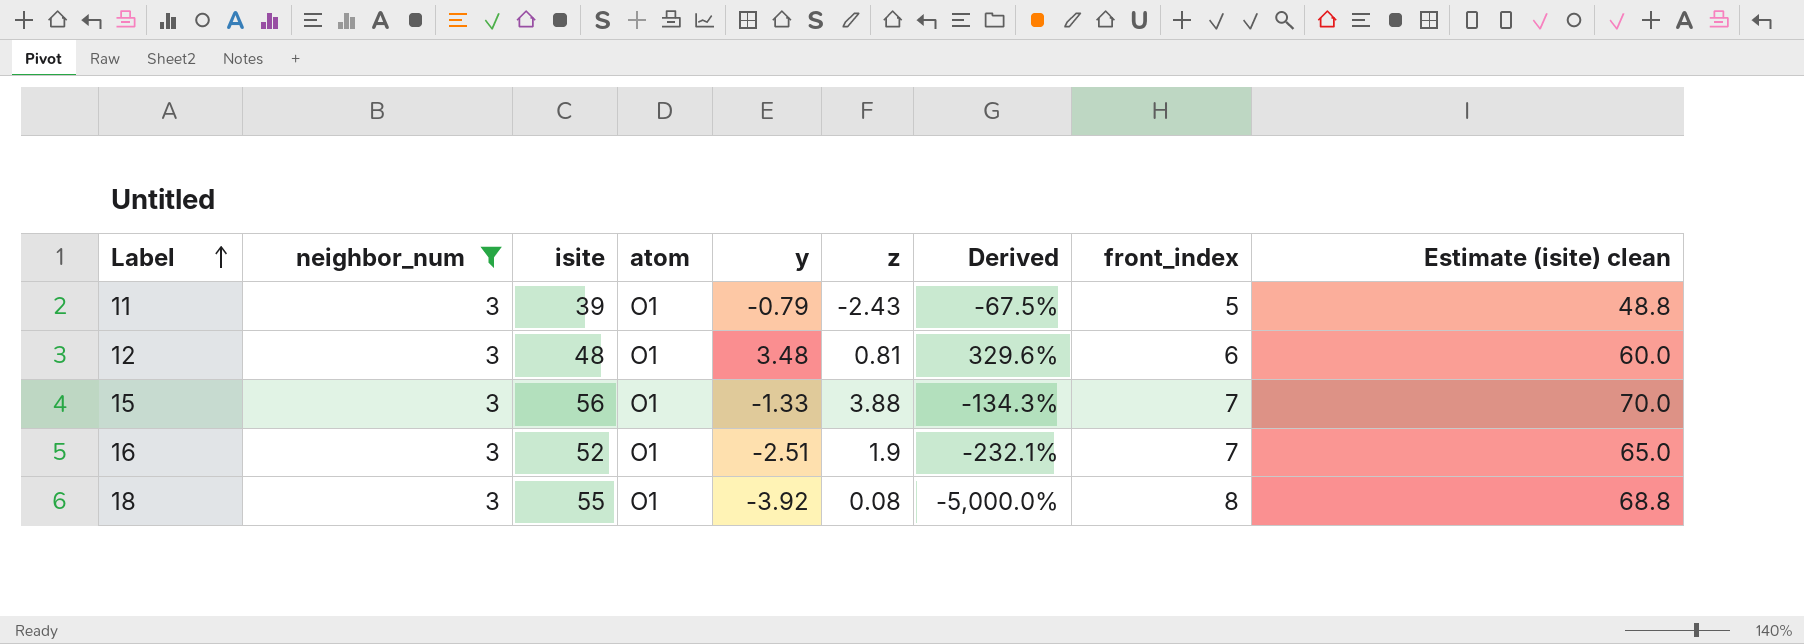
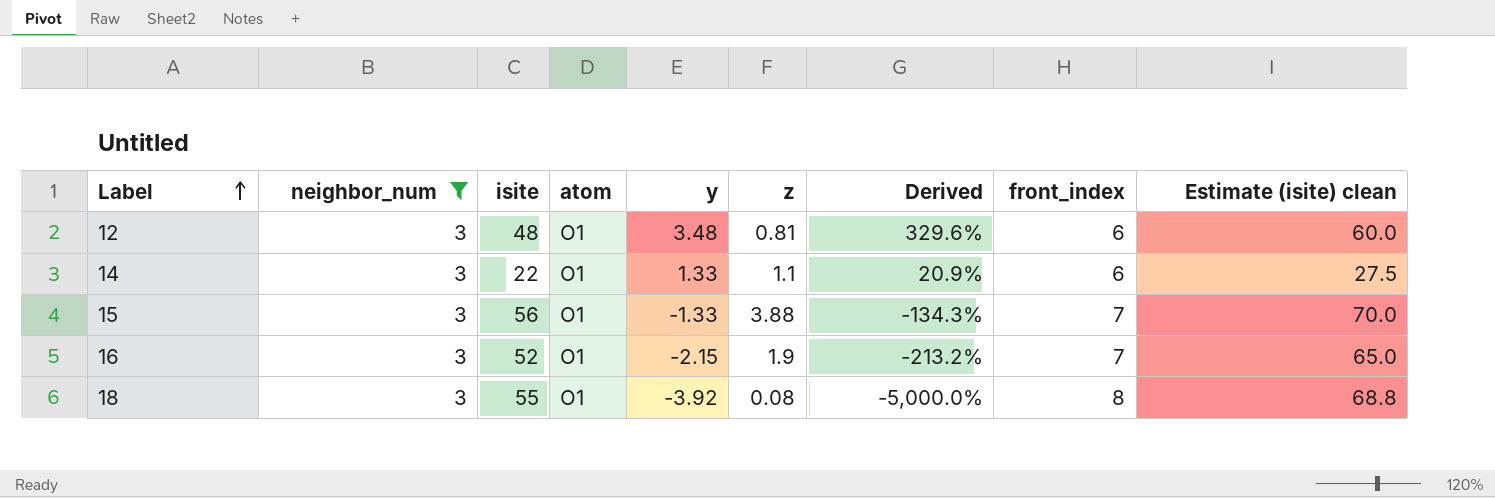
row 11: 3 | 39 | O1 | -0.79 | -2.43 | -67.5% | 5 | 48.8 -> none
row 14: none -> 3 | 22 | O1 | 1.33 | 1.1 | 20.9% | 6 | 27.5
16 | y: -2.51 -> -2.15
16 | Derived: -232.1% -> -213.2%

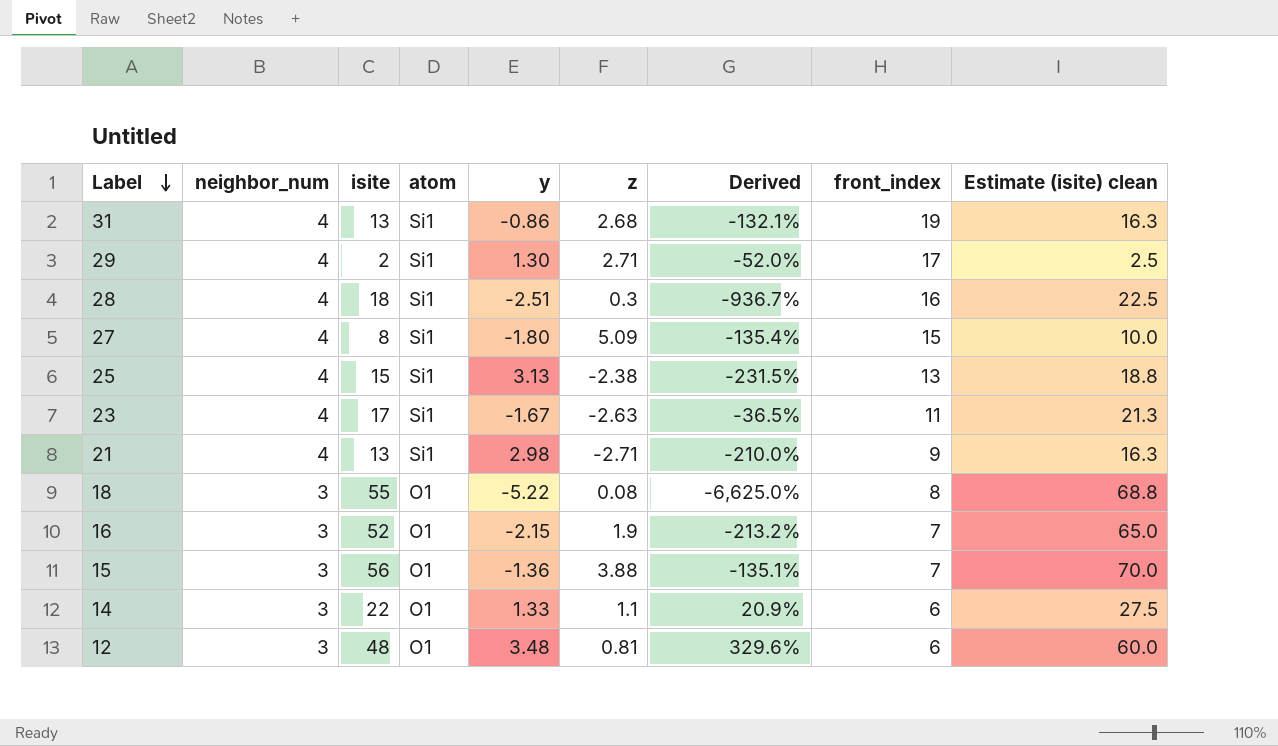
filter: neighbor_num = 3 -> none
row order: Label ascending -> Label descending
18 | y: -3.92 -> -5.22
18 | Derived: -5,000.0% -> -6,625.0%
15 | y: -1.33 -> -1.36
15 | Derived: -134.3% -> -135.1%

